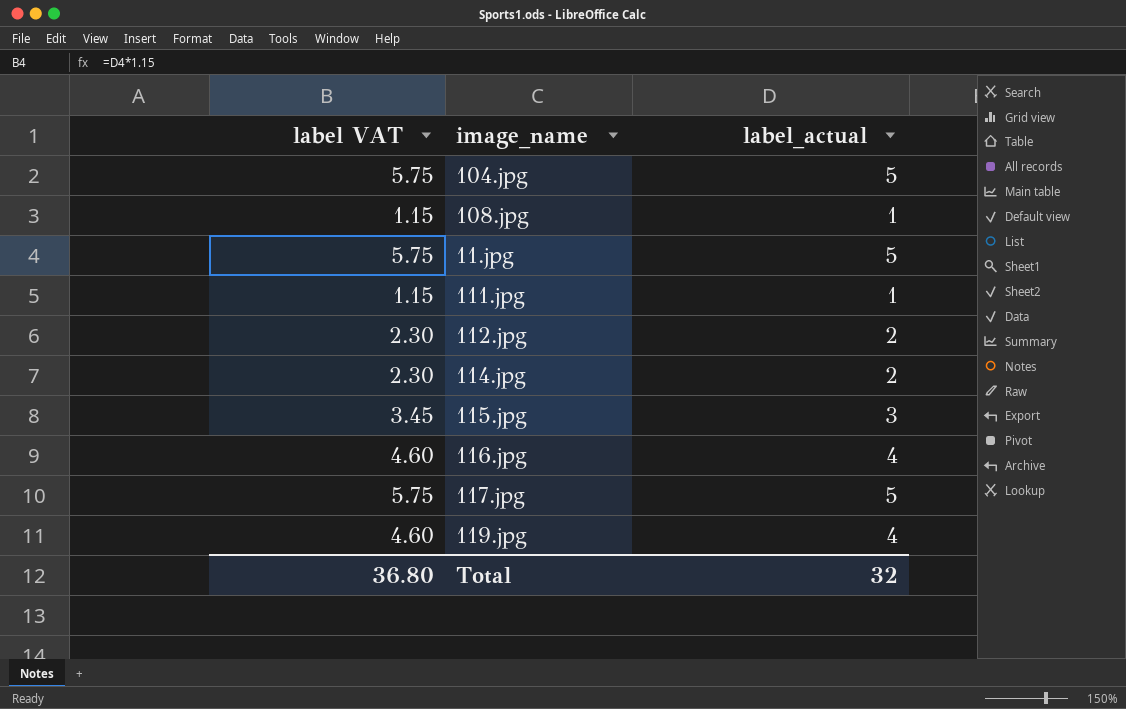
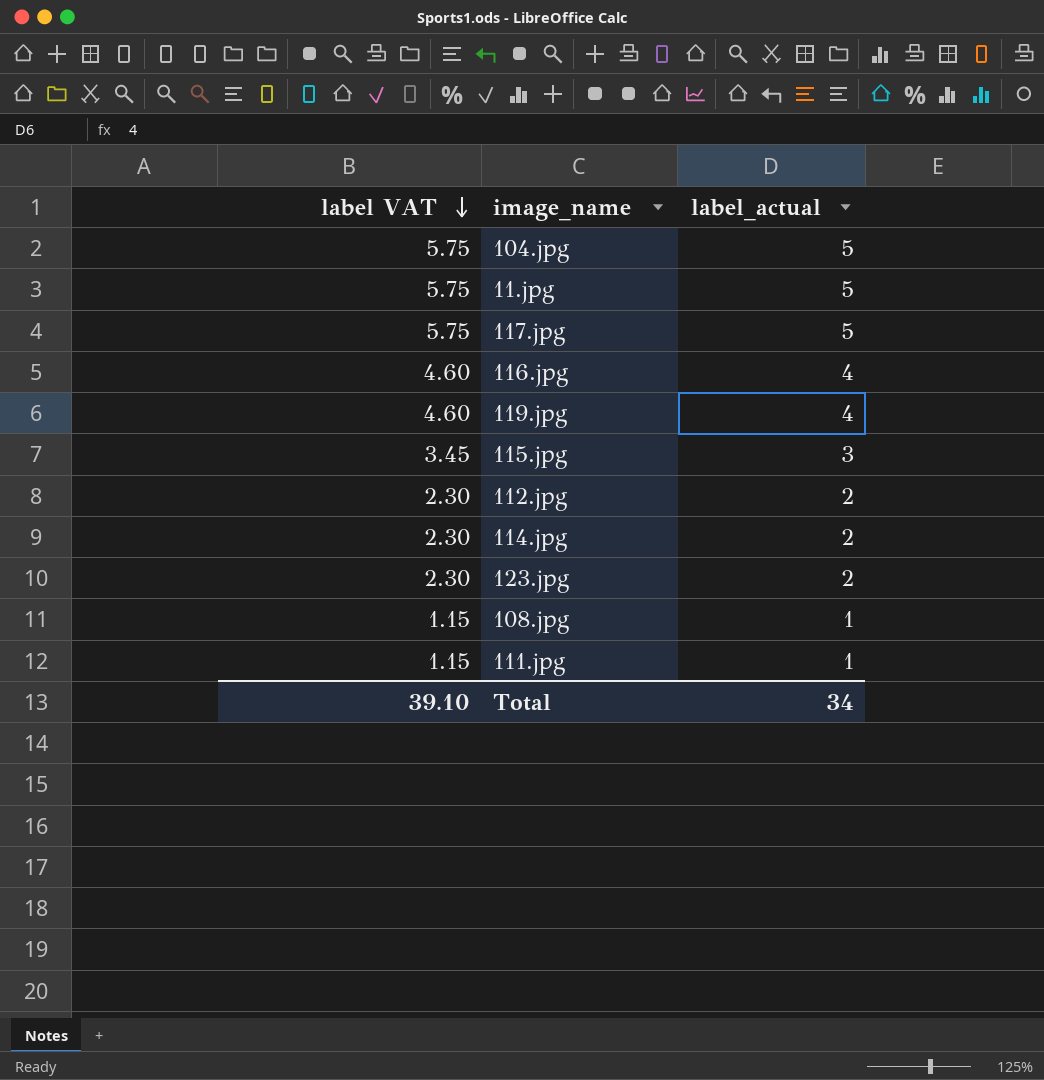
row order: none -> label VAT descending
row 123.jpg: none -> 2.30 | 2
Total | label VAT: 36.80 -> 39.10
Total | label_actual: 32 -> 34

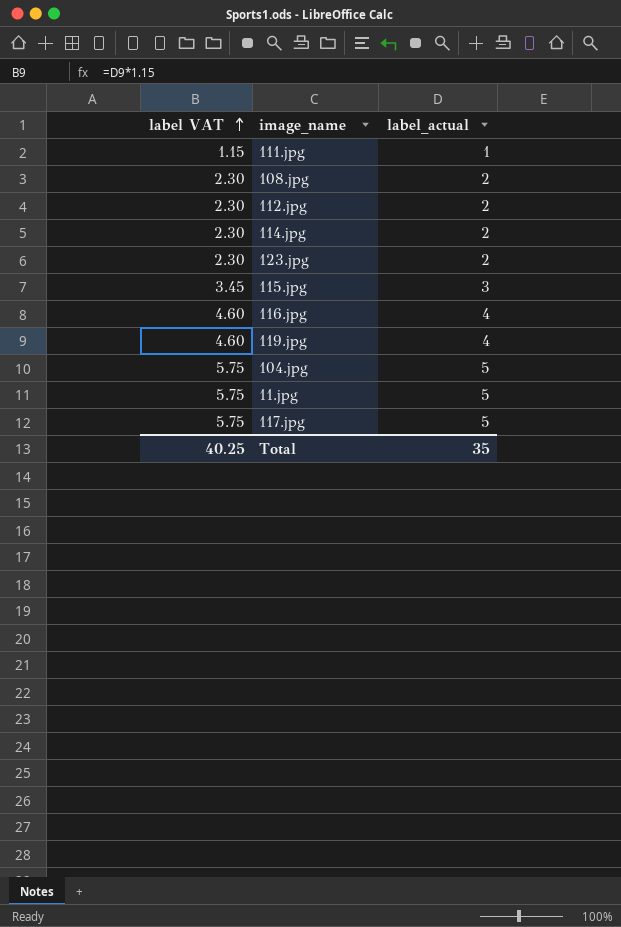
row order: label VAT descending -> label VAT ascending
108.jpg | label VAT: 1.15 -> 2.30
108.jpg | label_actual: 1 -> 2
Total | label VAT: 39.10 -> 40.25
Total | label_actual: 34 -> 35

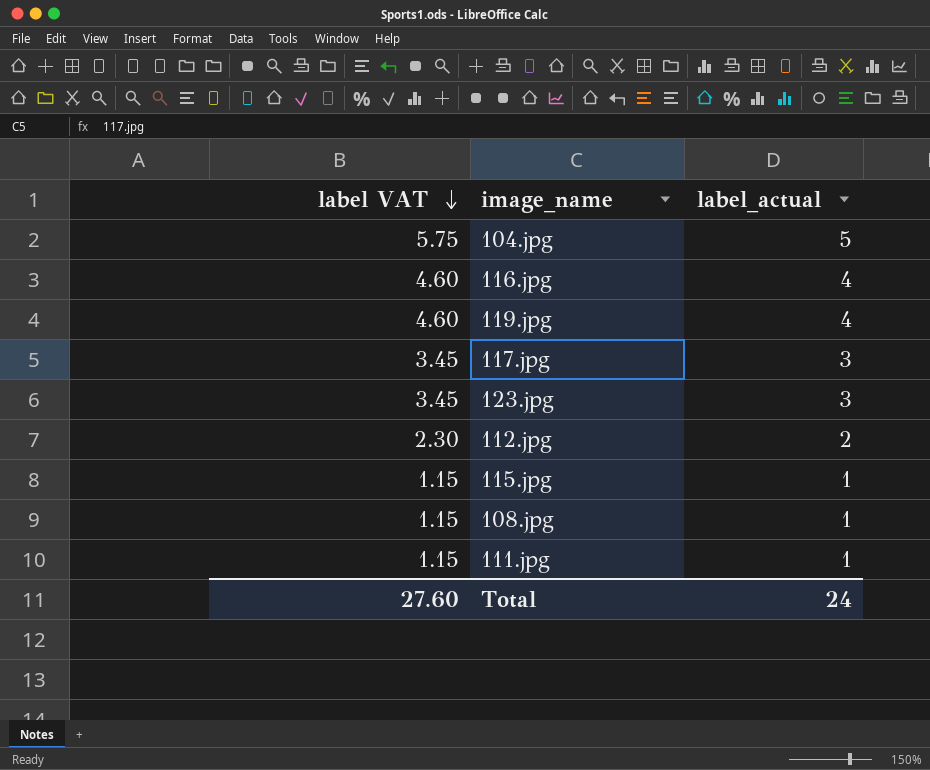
row order: label VAT ascending -> label VAT descending
row 114.jpg: 2.30 | 2 -> none
row 11.jpg: 5.75 | 5 -> none
117.jpg | label VAT: 5.75 -> 3.45
117.jpg | label_actual: 5 -> 3
123.jpg | label VAT: 2.30 -> 3.45
123.jpg | label_actual: 2 -> 3
115.jpg | label VAT: 3.45 -> 1.15
115.jpg | label_actual: 3 -> 1
108.jpg | label VAT: 2.30 -> 1.15
108.jpg | label_actual: 2 -> 1
Total | label VAT: 40.25 -> 27.60
Total | label_actual: 35 -> 24

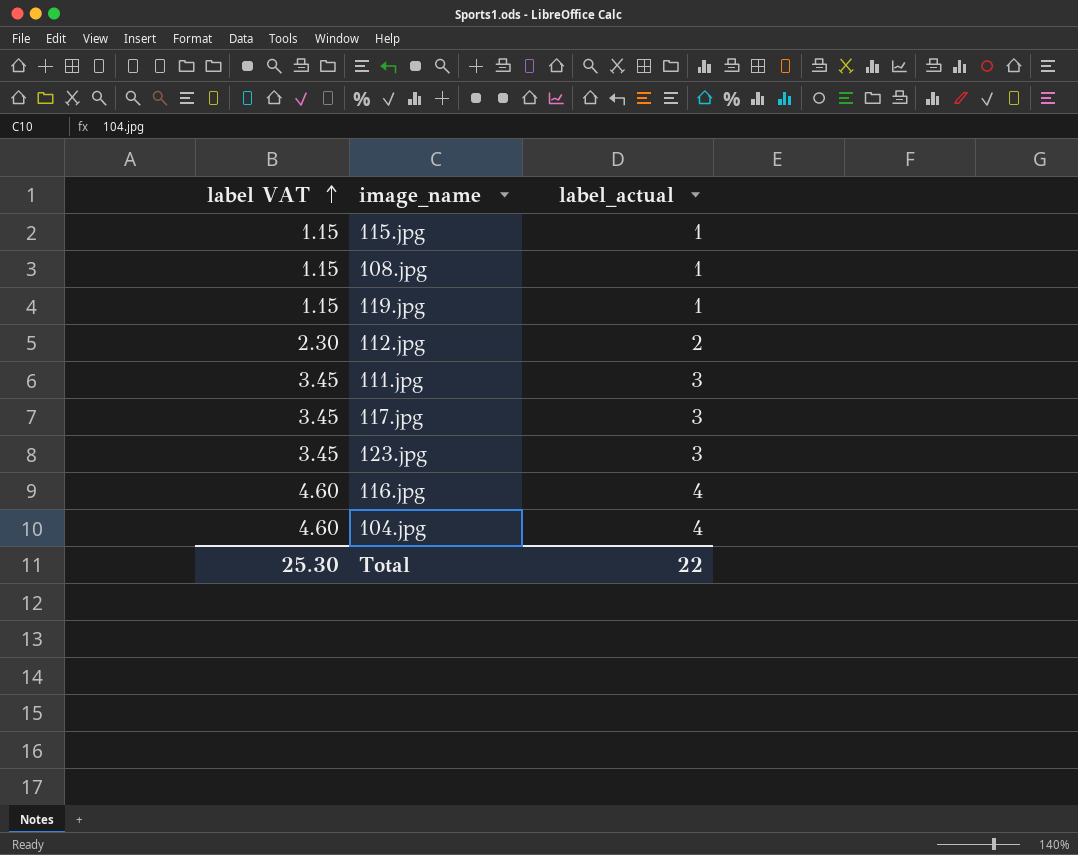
row order: label VAT descending -> label VAT ascending
119.jpg | label VAT: 4.60 -> 1.15
119.jpg | label_actual: 4 -> 1
111.jpg | label VAT: 1.15 -> 3.45
111.jpg | label_actual: 1 -> 3
104.jpg | label VAT: 5.75 -> 4.60
104.jpg | label_actual: 5 -> 4
Total | label VAT: 27.60 -> 25.30
Total | label_actual: 24 -> 22

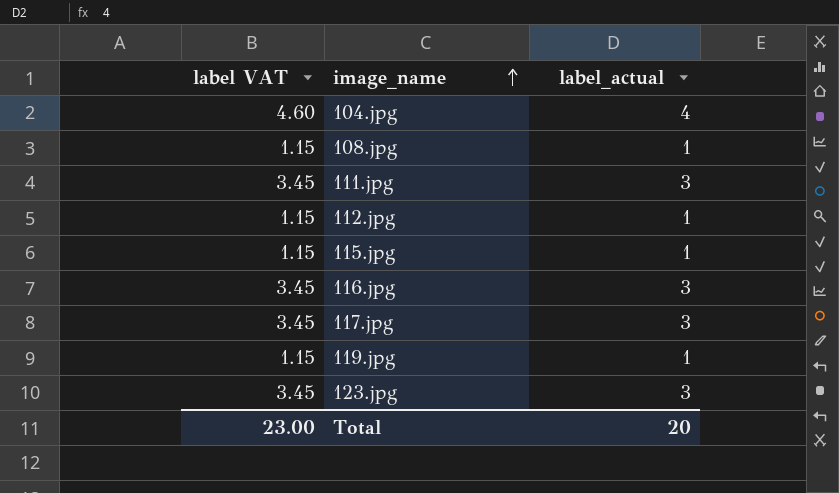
row order: label VAT ascending -> image_name ascending
112.jpg | label VAT: 2.30 -> 1.15
112.jpg | label_actual: 2 -> 1
116.jpg | label VAT: 4.60 -> 3.45
116.jpg | label_actual: 4 -> 3
Total | label VAT: 25.30 -> 23.00
Total | label_actual: 22 -> 20

